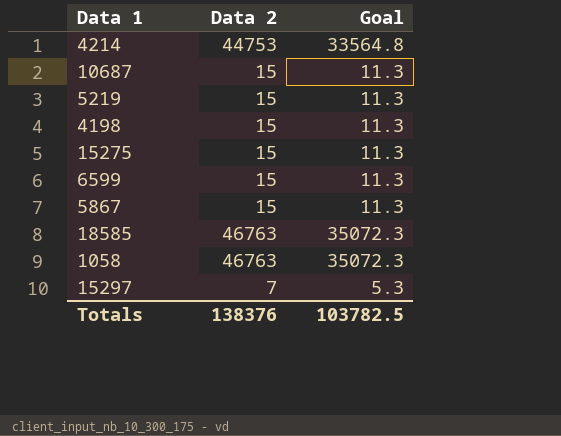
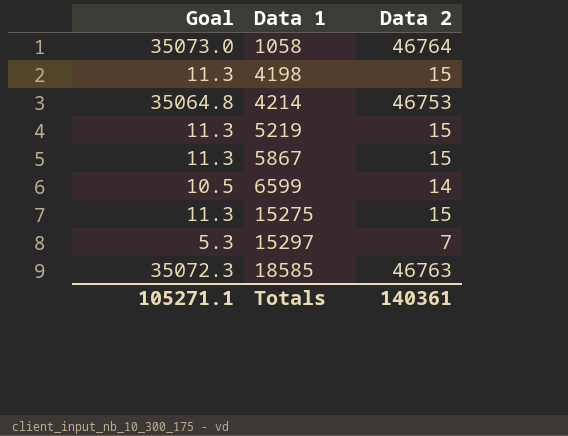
row order: none -> Data 1 ascending
column Goal | position: 3 -> 1
row 10687: 15 | 11.3 -> none
1058 | Goal: 35072.3 -> 35073.0
1058 | Data 2: 46763 -> 46764
4214 | Goal: 33564.8 -> 35064.8
4214 | Data 2: 44753 -> 46753
6599 | Goal: 11.3 -> 10.5
6599 | Data 2: 15 -> 14
Totals | Goal: 103782.5 -> 105271.1
Totals | Data 2: 138376 -> 140361

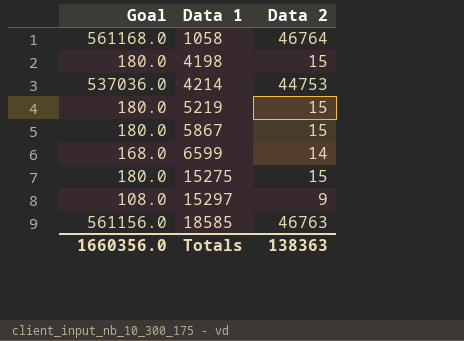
column Goal | formula: [Data 2] * 0.75 -> [Data 2] * 12
4214 | Data 2: 46753 -> 44753
15297 | Data 2: 7 -> 9
Totals | Goal: 105271.1 -> 1660356.0
Totals | Data 2: 140361 -> 138363

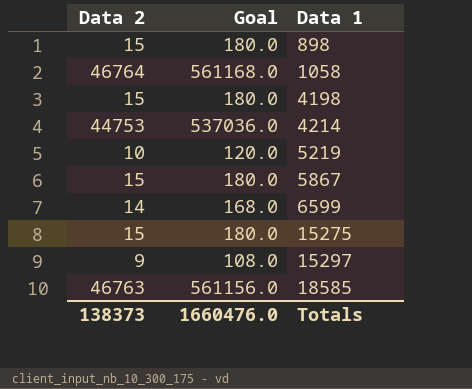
column Data 2 | position: 3 -> 1
row 898: none -> 15 | 180.0
5219 | Data 2: 15 -> 10
5219 | Goal: 180.0 -> 120.0
Totals | Data 2: 138363 -> 138373
Totals | Goal: 1660356.0 -> 1660476.0

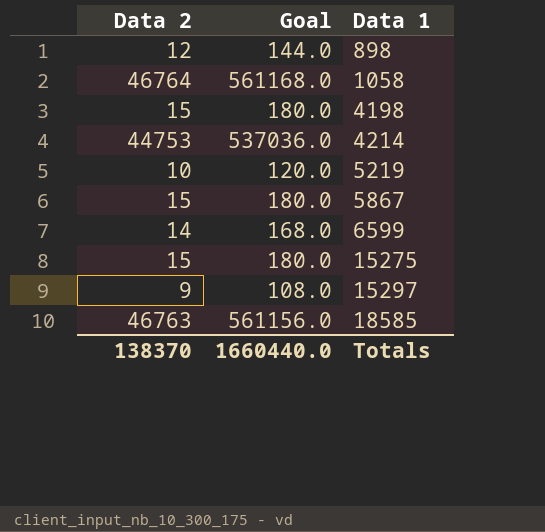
898 | Data 2: 15 -> 12
898 | Goal: 180.0 -> 144.0
Totals | Data 2: 138373 -> 138370
Totals | Goal: 1660476.0 -> 1660440.0

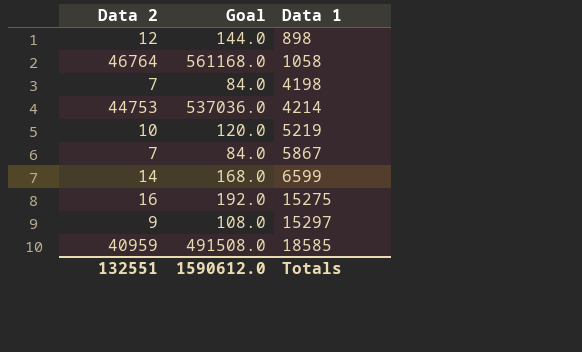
4198 | Data 2: 15 -> 7
4198 | Goal: 180.0 -> 84.0
5867 | Data 2: 15 -> 7
5867 | Goal: 180.0 -> 84.0
15275 | Data 2: 15 -> 16
15275 | Goal: 180.0 -> 192.0
18585 | Data 2: 46763 -> 40959
18585 | Goal: 561156.0 -> 491508.0
Totals | Data 2: 138370 -> 132551
Totals | Goal: 1660440.0 -> 1590612.0

